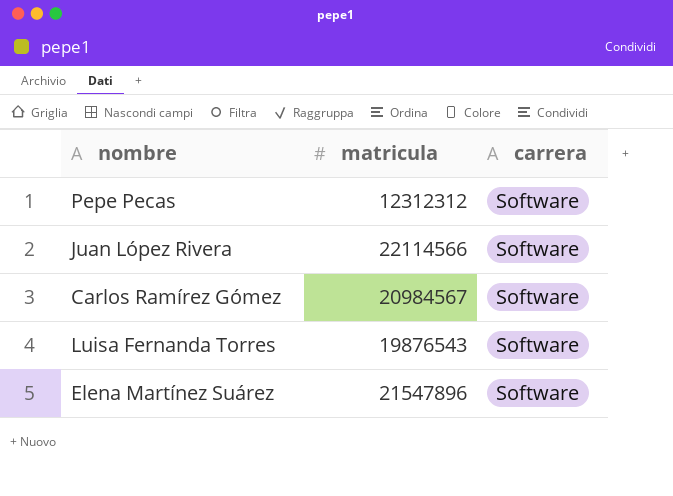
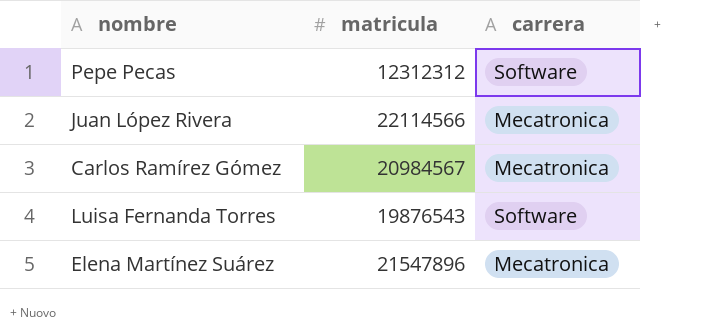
Juan López Rivera | carrera: Software -> Mecatronica
Carlos Ramírez Gómez | carrera: Software -> Mecatronica
Elena Martínez Suárez | carrera: Software -> Mecatronica

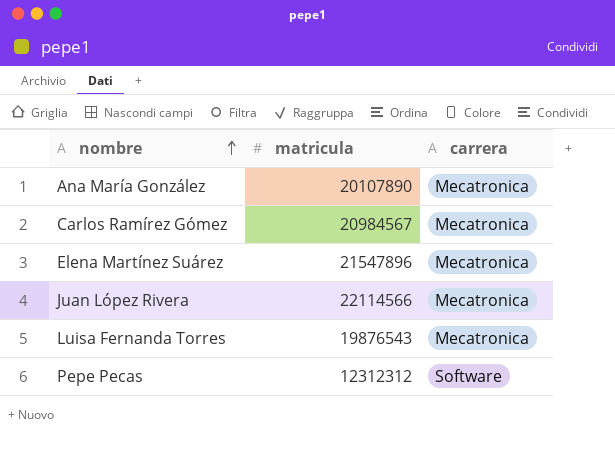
row order: none -> nombre ascending
row Ana María González: none -> 20107890 | Mecatronica
Luisa Fernanda Torres | carrera: Software -> Mecatronica

